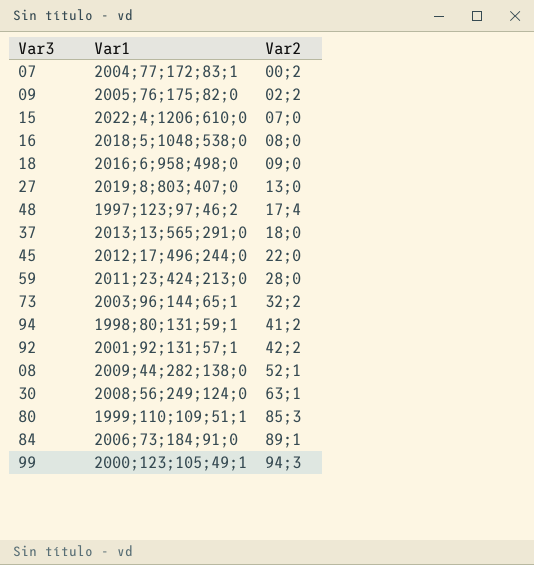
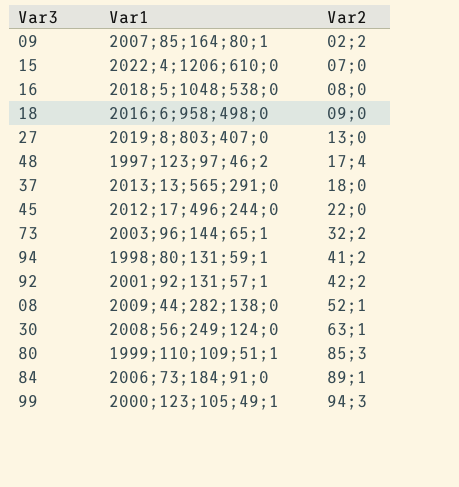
row 07: 2004;77;172;83;1 | 00;2 -> none
row 59: 2011;23;424;213;0 | 28;0 -> none
09 | Var1: 2005;76;175;82;0 -> 2007;85;164;80;1

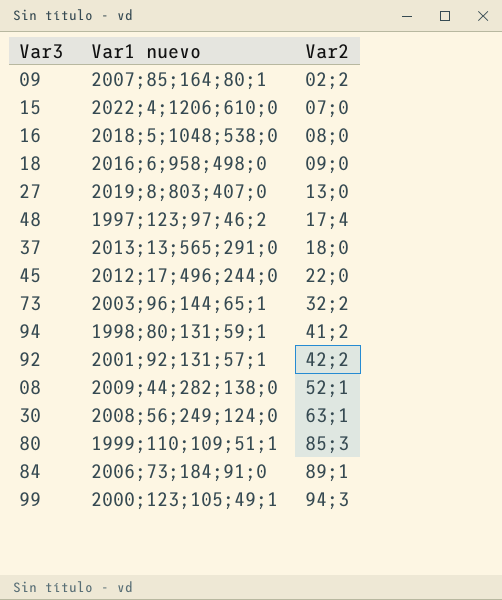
column name: Var1 -> Var1 nuevo

